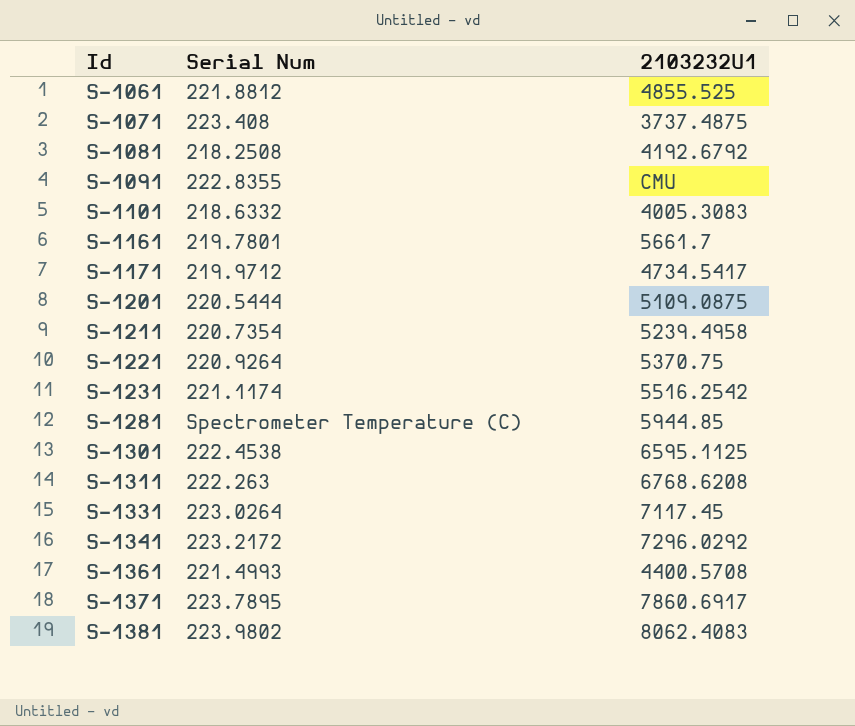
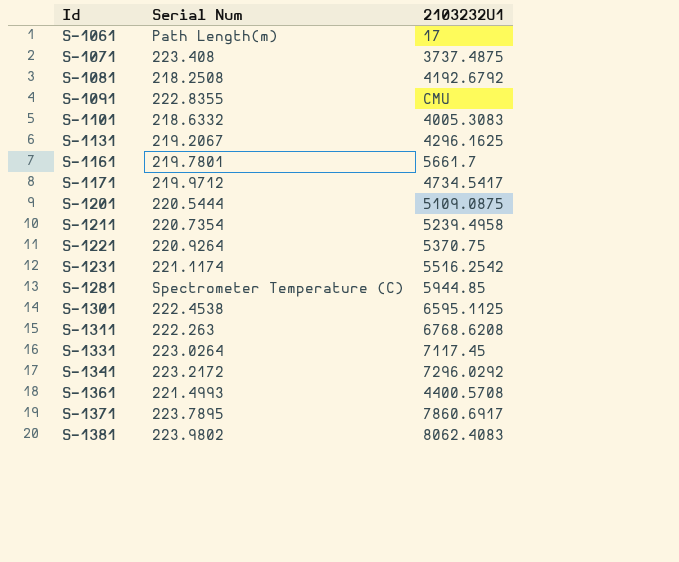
S-1061 | Serial Num: 221.8812 -> Path Length(m)
S-1061 | 2103232U1: 4855.525 -> 17
row S-1131: none -> 219.2067 | 4296.1625

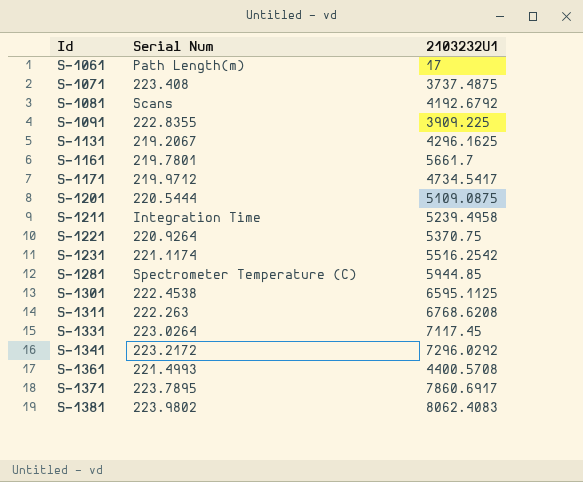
row S-1101: 218.6332 | 4005.3083 -> none
S-1081 | Serial Num: 218.2508 -> Scans
S-1091 | 2103232U1: CMU -> 3909.225
S-1211 | Serial Num: 220.7354 -> Integration Time

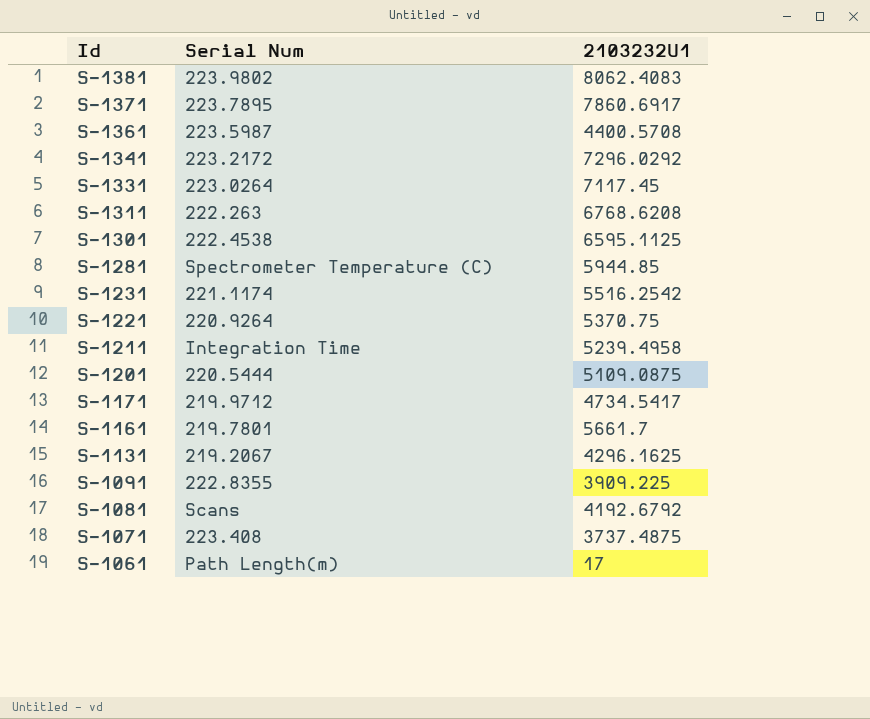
row order: Id ascending -> Id descending
S-1361 | Serial Num: 221.4993 -> 223.5987

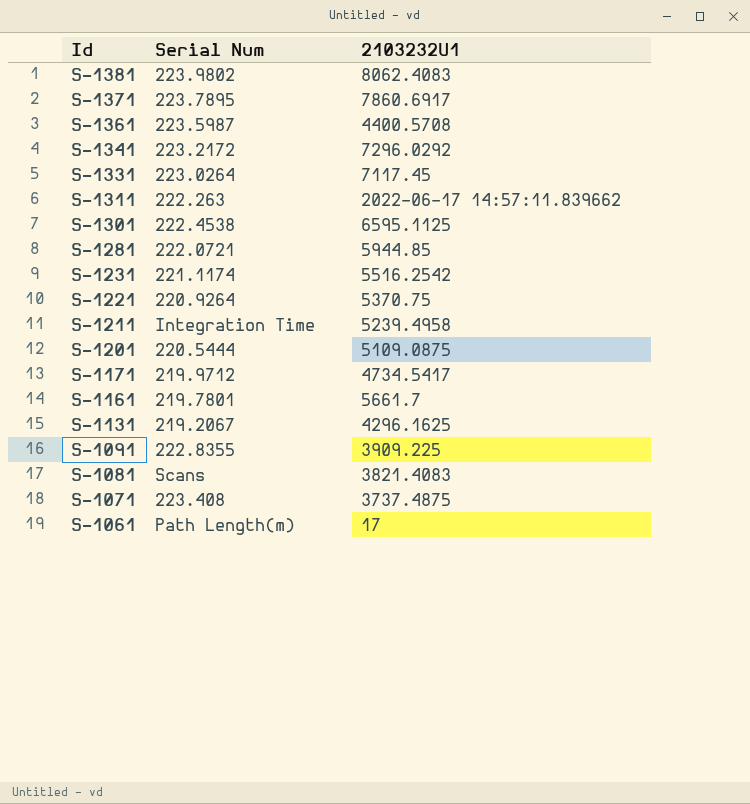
S-1311 | 2103232U1: 6768.6208 -> 2022-06-17 14:57:11.839662
S-1281 | Serial Num: Spectrometer Temperature (C) -> 222.0721
S-1081 | 2103232U1: 4192.6792 -> 3821.4083

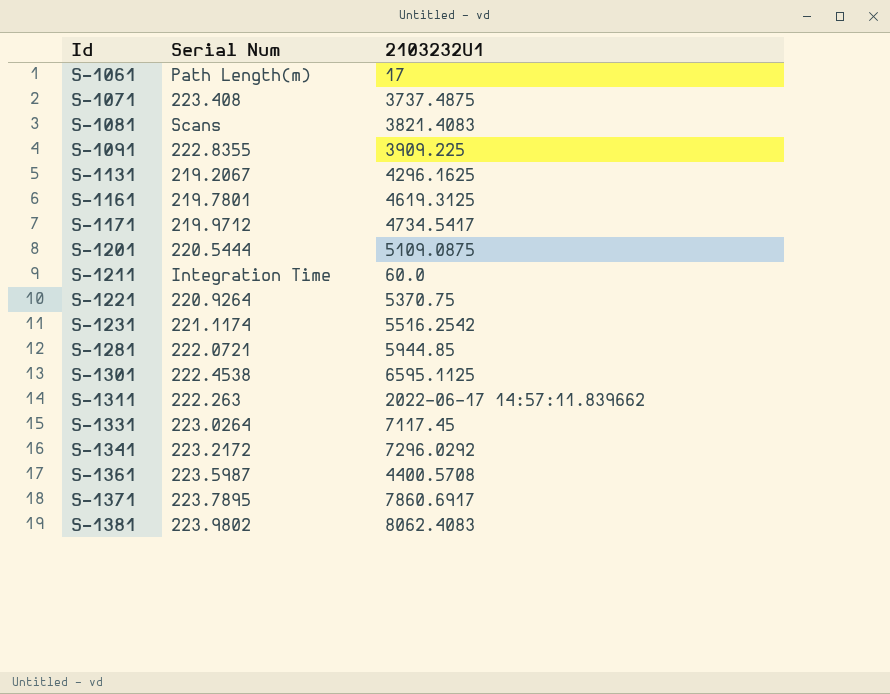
row order: Id descending -> Id ascending
S-1161 | 2103232U1: 5661.7 -> 4619.3125
S-1211 | 2103232U1: 5239.4958 -> 60.0

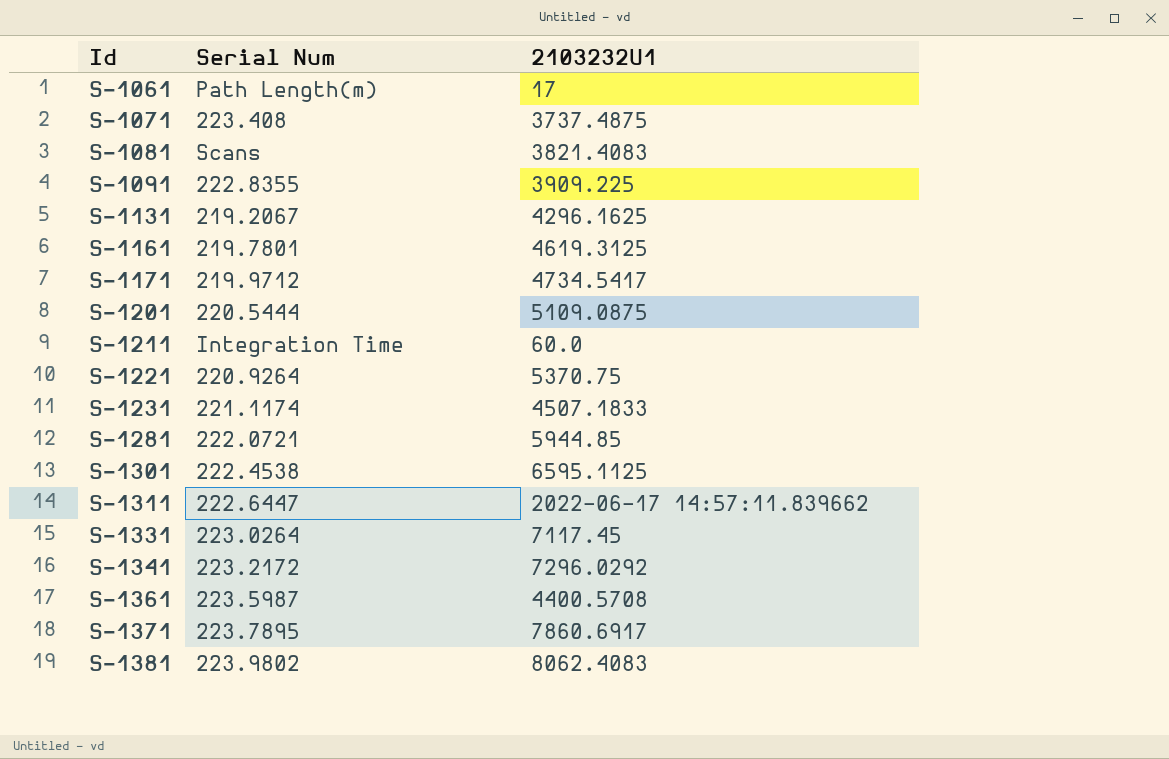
S-1231 | 2103232U1: 5516.2542 -> 4507.1833
S-1311 | Serial Num: 222.263 -> 222.6447

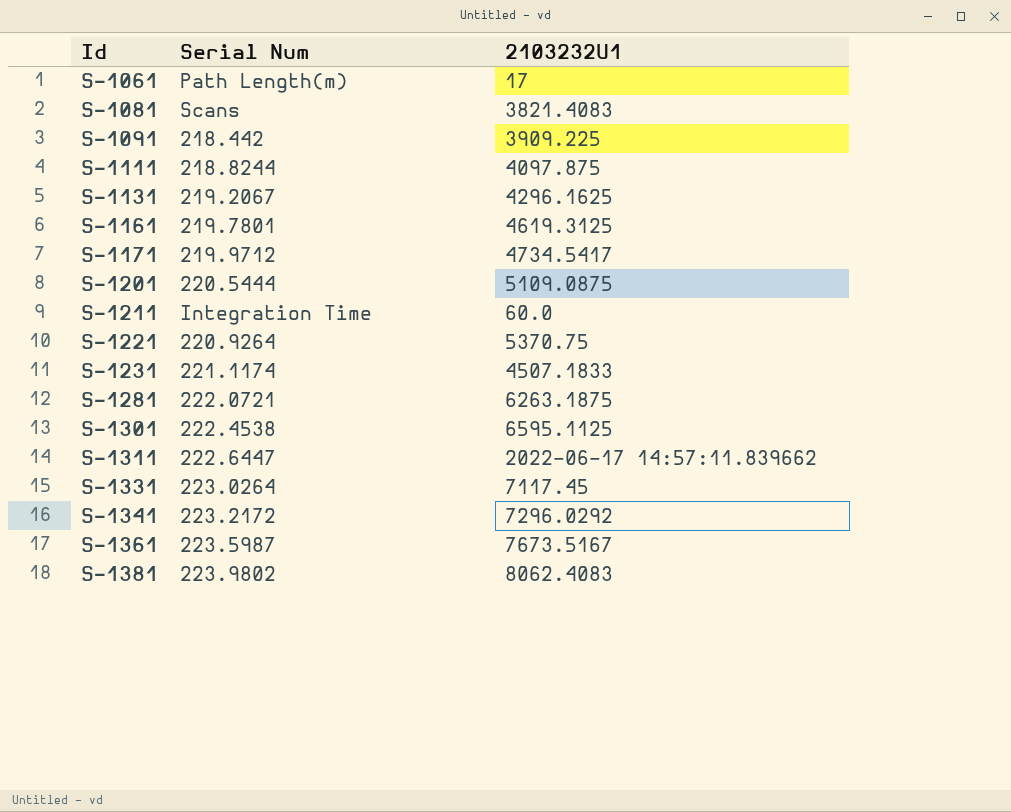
row S-1071: 223.408 | 3737.4875 -> none
row S-1371: 223.7895 | 7860.6917 -> none
S-1091 | Serial Num: 222.8355 -> 218.442
row S-1111: none -> 218.8244 | 4097.875
S-1281 | 2103232U1: 5944.85 -> 6263.1875
S-1361 | 2103232U1: 4400.5708 -> 7673.5167

